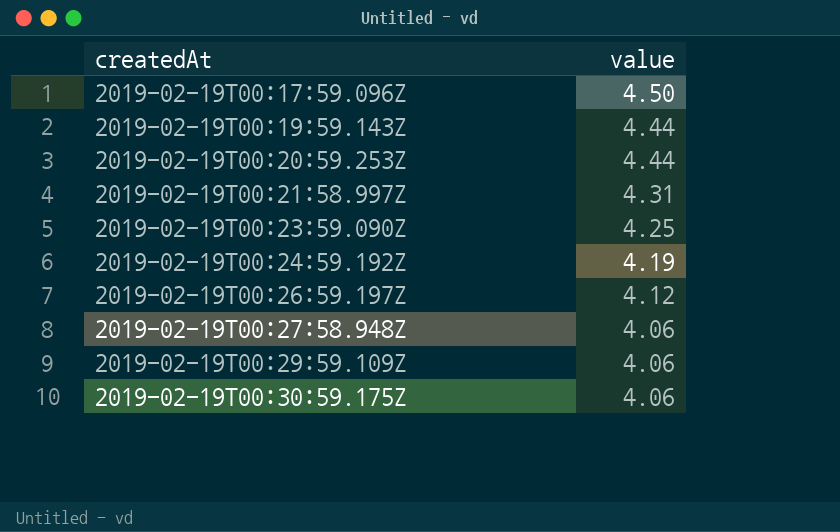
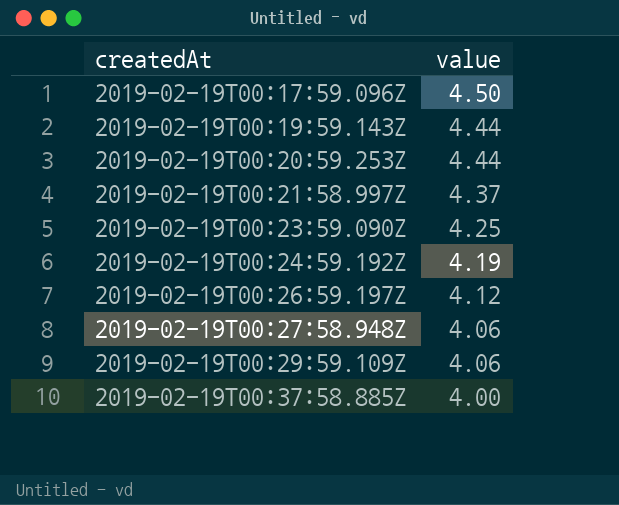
row 2019-02-19T00:30:59.175Z: 4.06 -> none
2019-02-19T00:21:58.997Z | value: 4.31 -> 4.37
row 2019-02-19T00:37:58.885Z: none -> 4.00

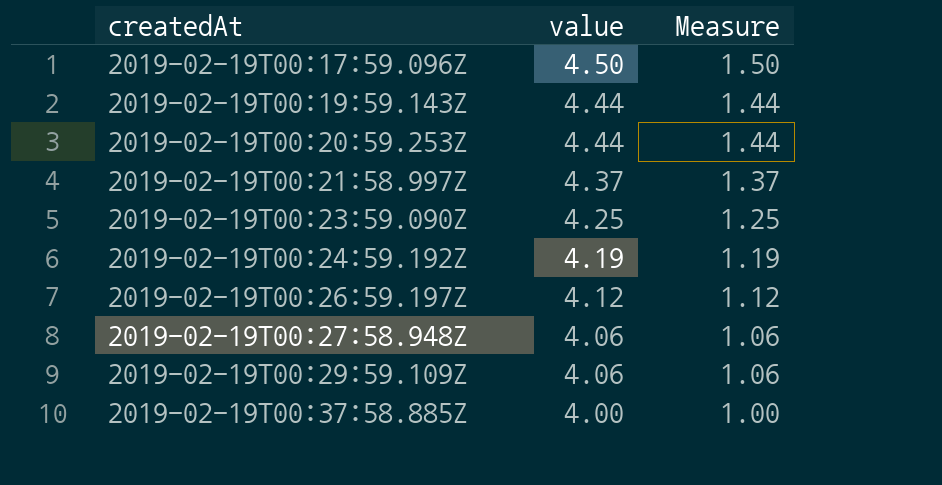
column Measure | formula: none -> [value] - 3

